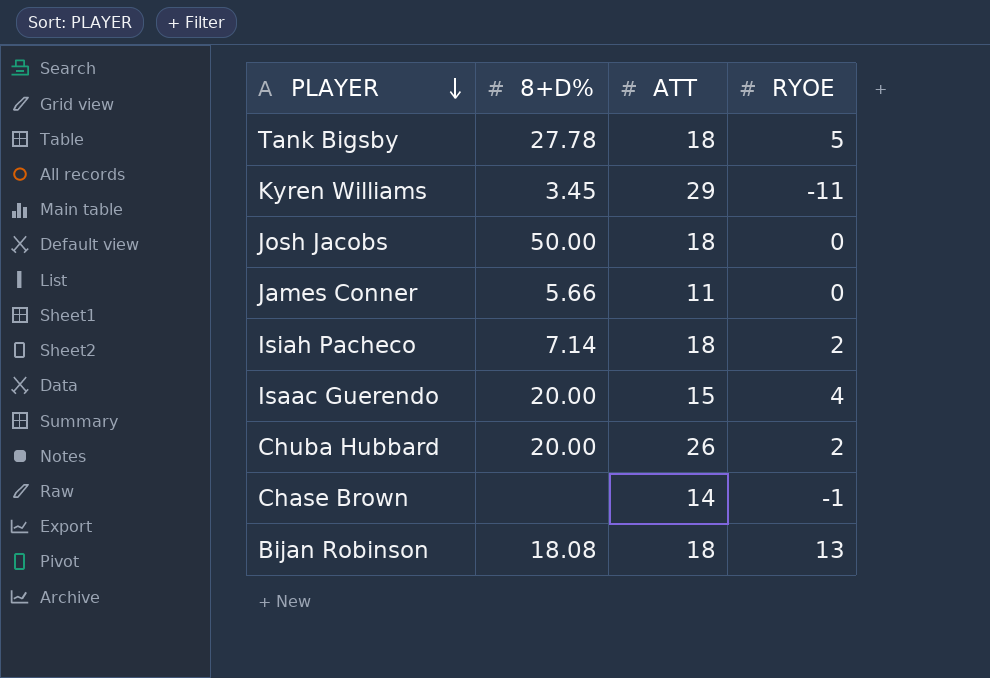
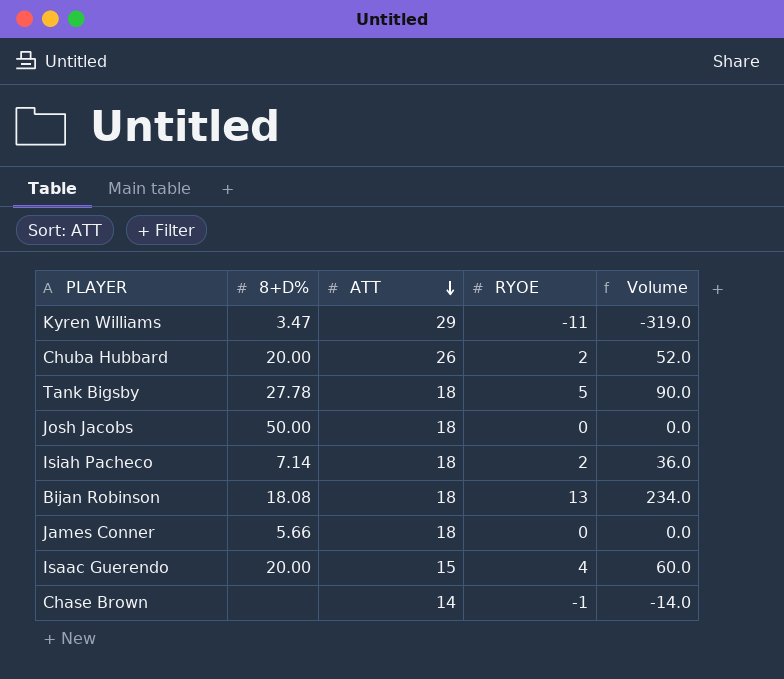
row order: PLAYER descending -> ATT descending
column Volume | formula: none -> [ATT] * [RYOE]
Kyren Williams | 8+D%: 3.45 -> 3.47
James Conner | ATT: 11 -> 18

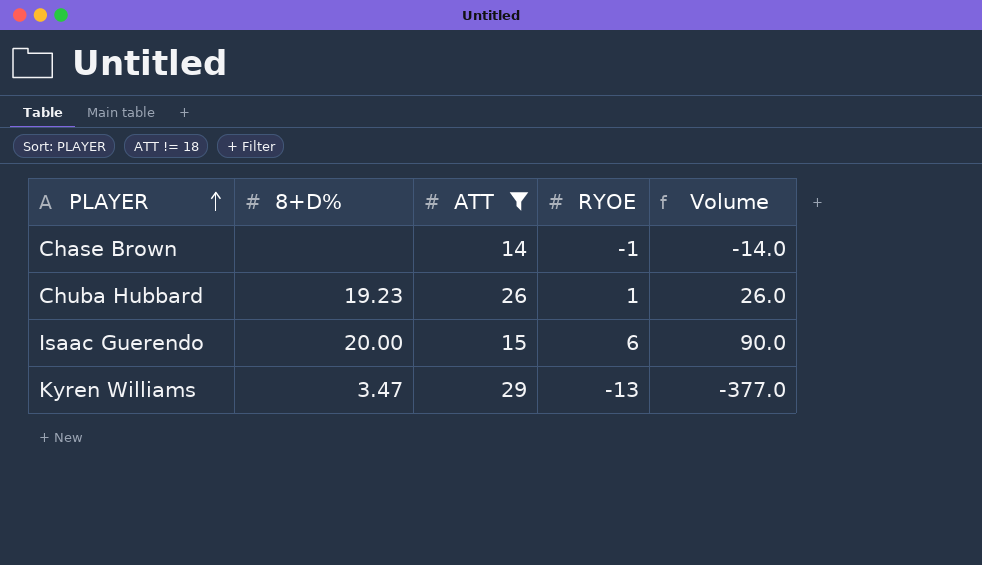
filter: none -> ATT != 18
row order: ATT descending -> PLAYER ascending
Chuba Hubbard | 8+D%: 20.00 -> 19.23
Chuba Hubbard | RYOE: 2 -> 1
Chuba Hubbard | Volume: 52.0 -> 26.0
Isaac Guerendo | RYOE: 4 -> 6
Isaac Guerendo | Volume: 60.0 -> 90.0
Kyren Williams | RYOE: -11 -> -13
Kyren Williams | Volume: -319.0 -> -377.0

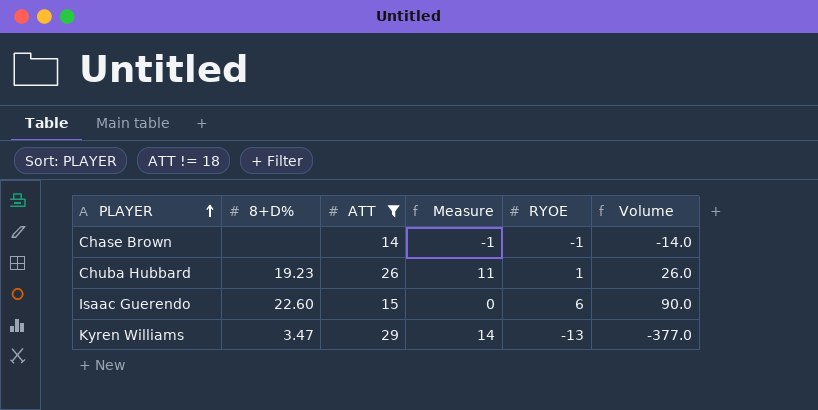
column Measure | formula: none -> [ATT] - 15
Isaac Guerendo | 8+D%: 20.00 -> 22.60

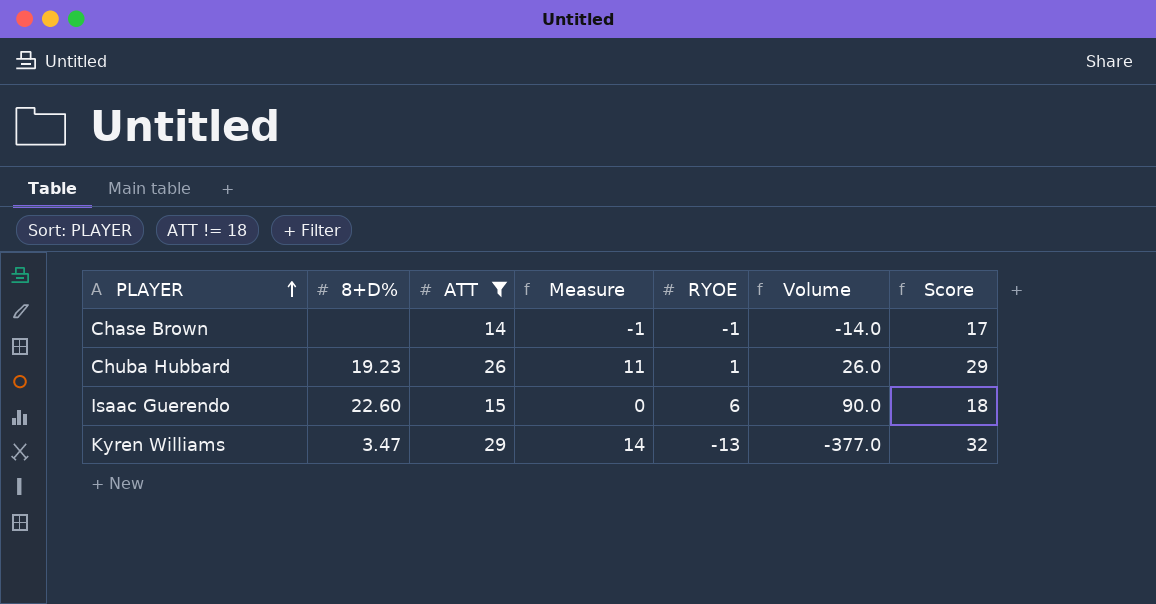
column Score | formula: none -> [ATT] + 3

